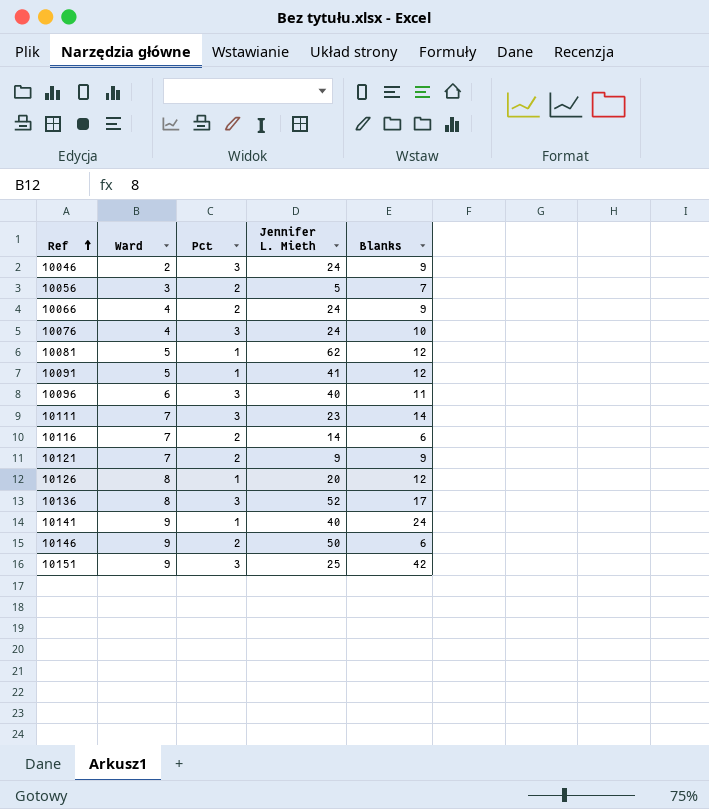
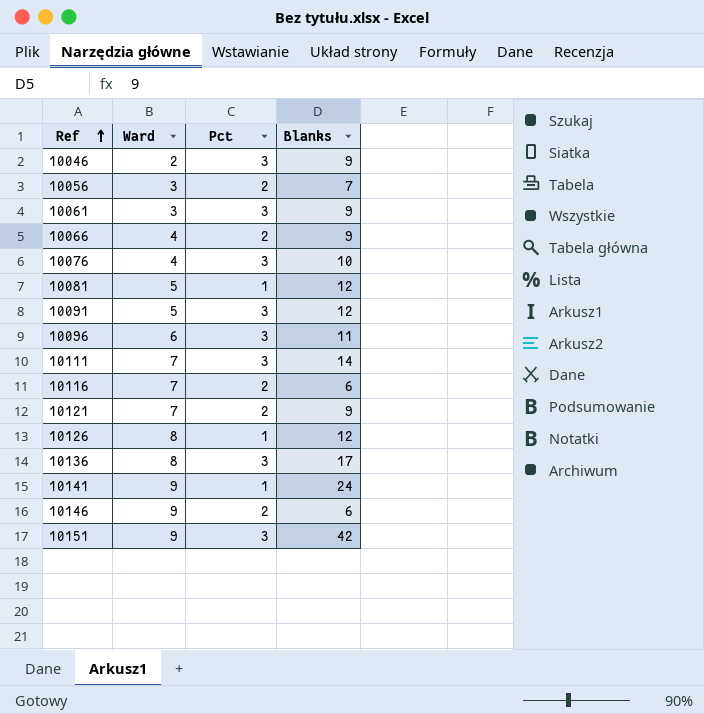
column Jennifer L. Mieth | position: 4 -> none
row 10061: none -> 3 | 3 | 9
10091 | Pct: 1 -> 3

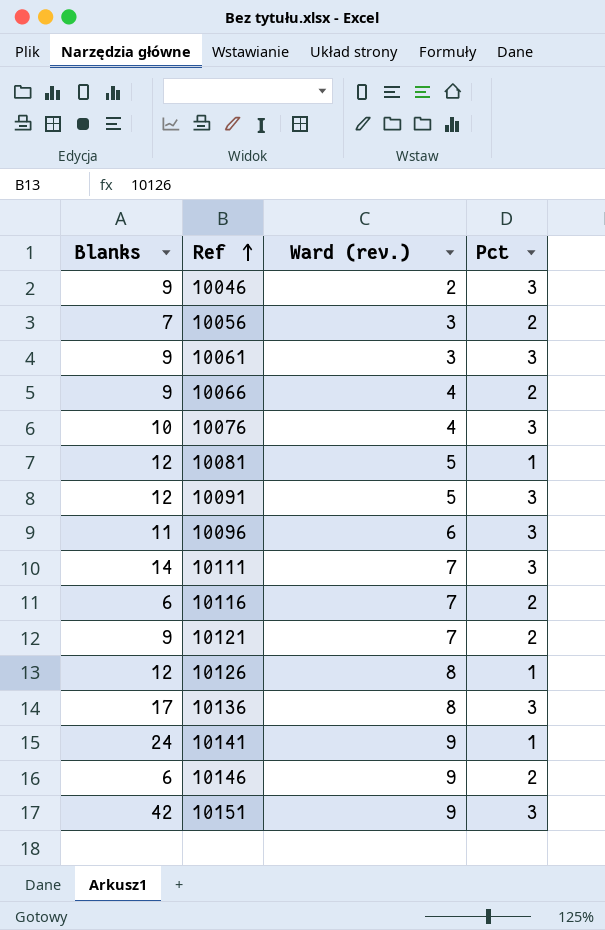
column Blanks | position: 4 -> 1
column name: Ward -> Ward (rev.)

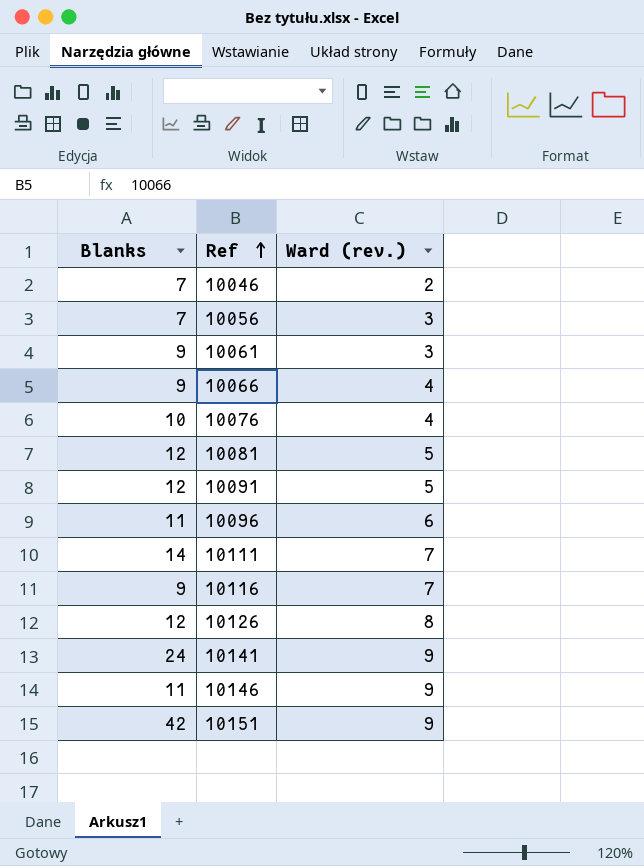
column Pct | position: 4 -> none
row 10121: 9 | 7 | 2 -> none
row 10136: 17 | 8 | 3 -> none
10046 | Blanks: 9 -> 7
10116 | Blanks: 6 -> 9
10146 | Blanks: 6 -> 11

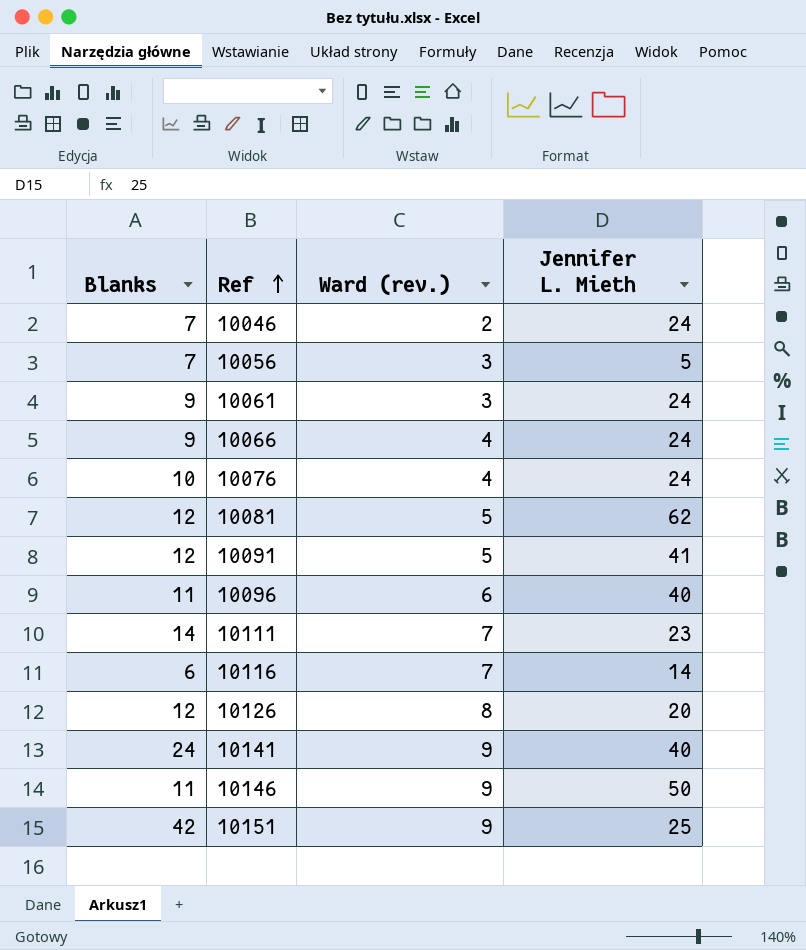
column Jennifer L. Mieth | position: none -> 4
10116 | Blanks: 9 -> 6

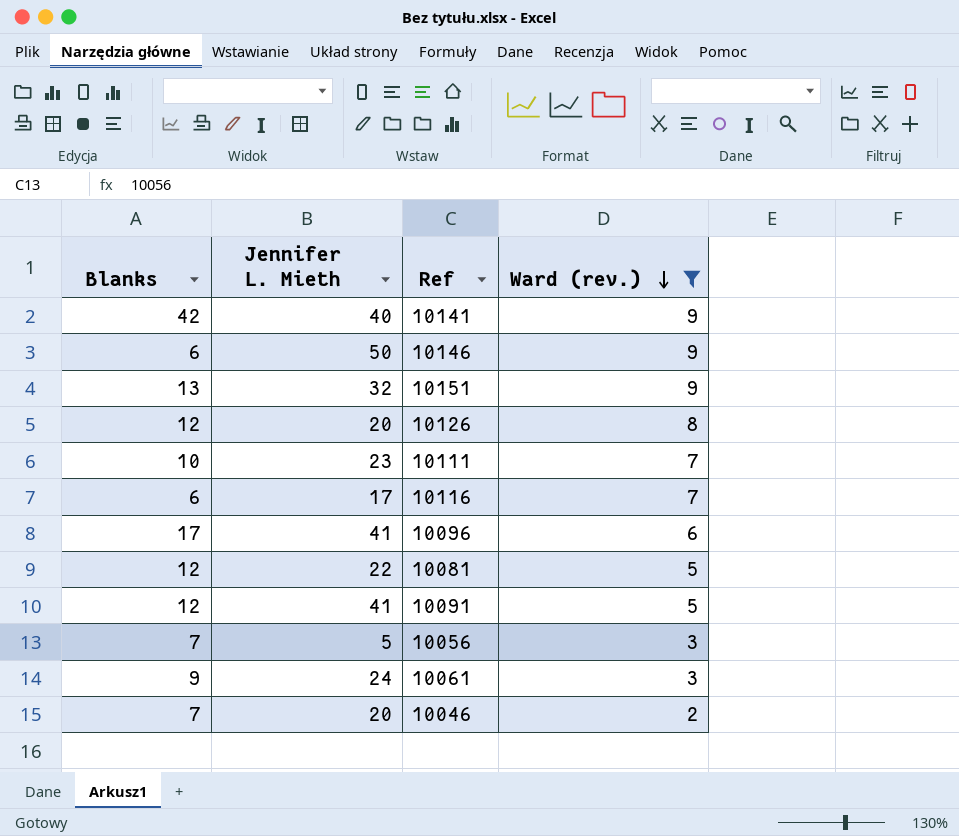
filter: none -> Ward (rev.) != 4
row order: Ref ascending -> Ward (rev.) descending
column Jennifer L. Mieth | position: 4 -> 2
10141 | Blanks: 24 -> 42
10146 | Blanks: 11 -> 6
10151 | Blanks: 42 -> 13
10151 | Jennifer L. Mieth: 25 -> 32
10111 | Blanks: 14 -> 10
10116 | Jennifer L. Mieth: 14 -> 17
10096 | Blanks: 11 -> 17
10096 | Jennifer L. Mieth: 40 -> 41
10081 | Jennifer L. Mieth: 62 -> 22
10046 | Jennifer L. Mieth: 24 -> 20

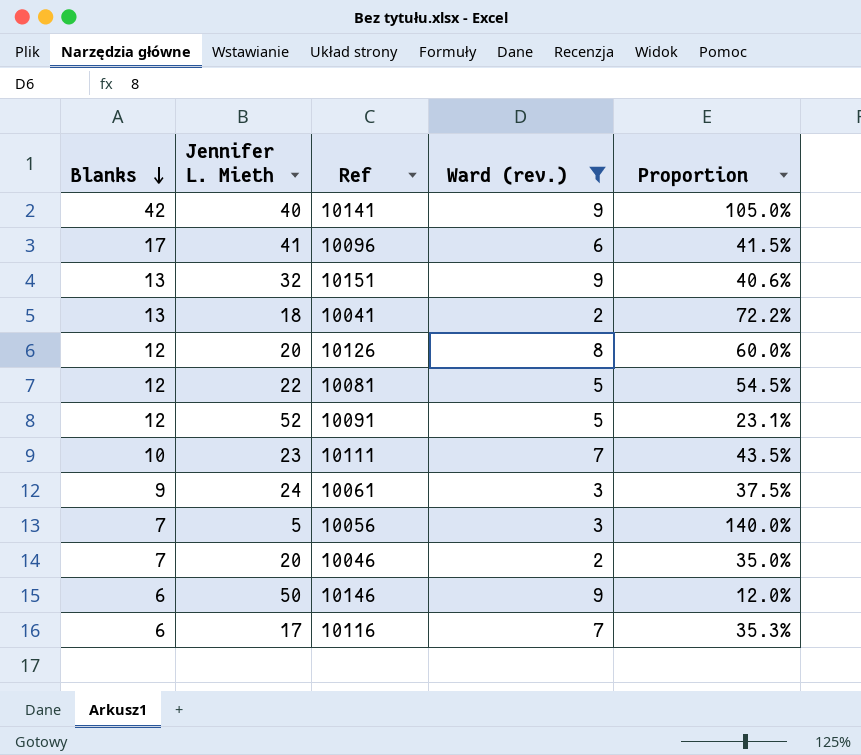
row order: Ward (rev.) descending -> Blanks descending
column Proportion | formula: none -> [Blanks] / [Jennifer L. Mieth]
row 10041: none -> 13 | 18 | 2 | 72.2%
10091 | Jennifer L. Mieth: 41 -> 52

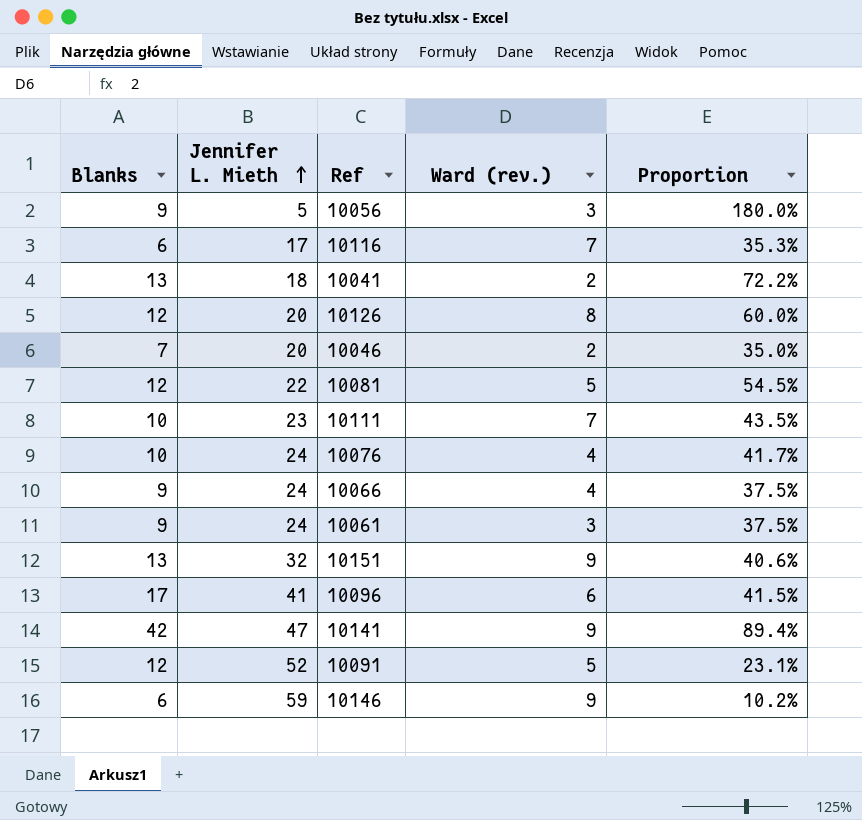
filter: Ward (rev.) != 4 -> none
row order: Blanks descending -> Jennifer L. Mieth ascending
10056 | Blanks: 7 -> 9
10056 | Proportion: 140.0% -> 180.0%
10141 | Jennifer L. Mieth: 40 -> 47
10141 | Proportion: 105.0% -> 89.4%
10146 | Jennifer L. Mieth: 50 -> 59
10146 | Proportion: 12.0% -> 10.2%

